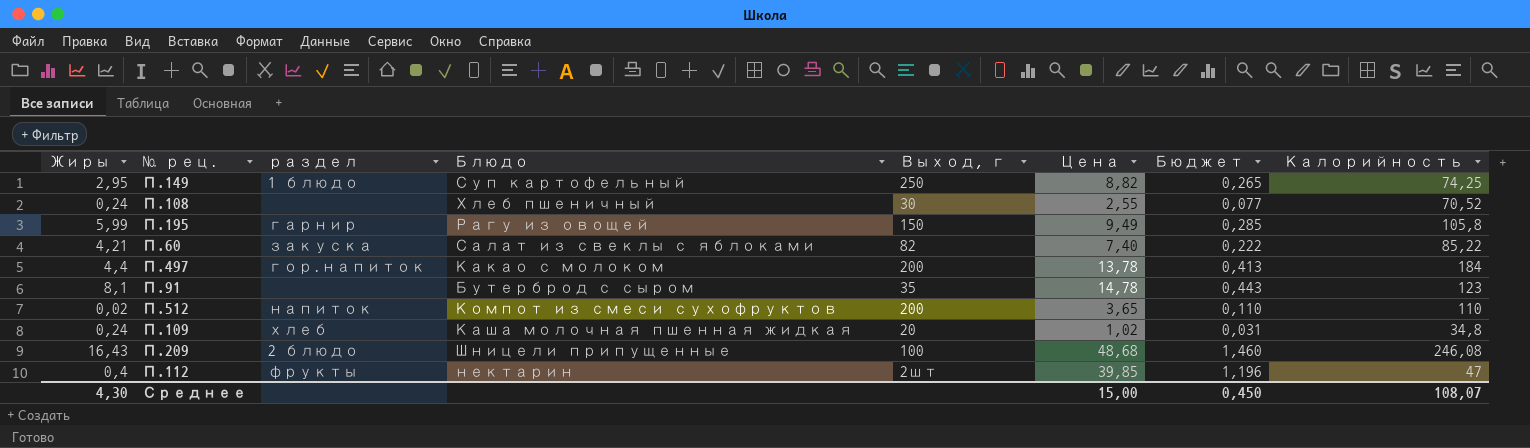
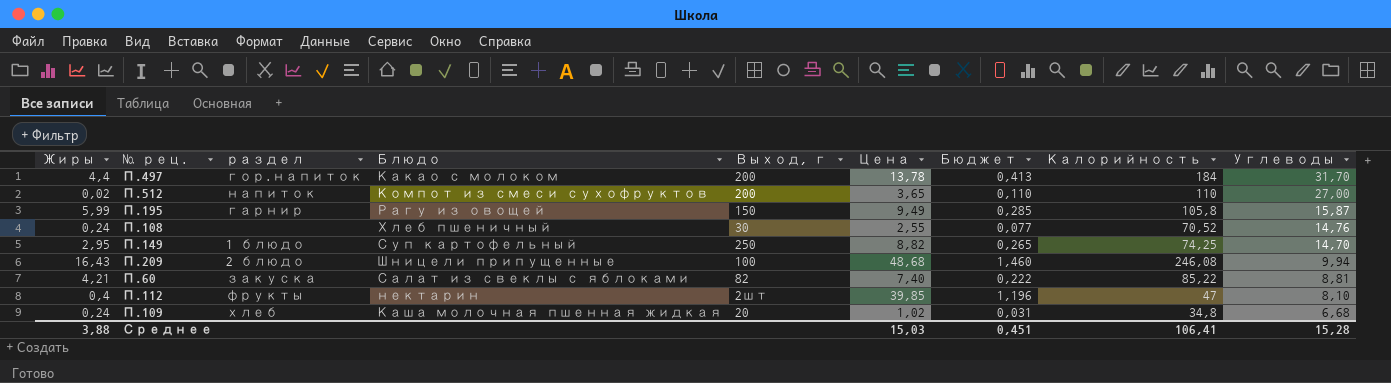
row order: none -> Углеводы descending
column Углеводы | position: none -> 9
row П.91: 8,1 | none | Бутерброд с сыром | 35 | 14,78 | 0,443 | 123 -> none
Среднее | Жиры: 4,30 -> 3,88
Среднее | Цена: 15,00 -> 15,03
Среднее | Бюджет: 0,450 -> 0,451
Среднее | Калорийность: 108,07 -> 106,41

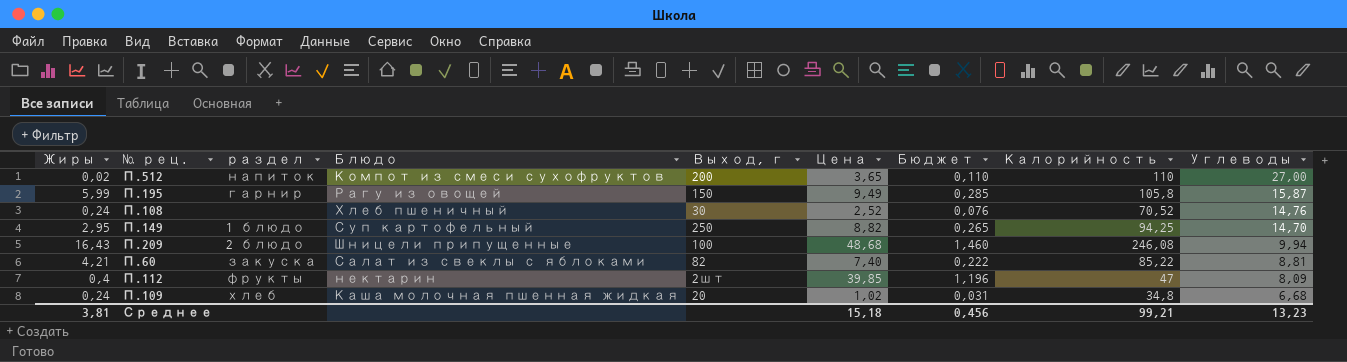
row П.497: 4,4 | гор.напиток | Какао с молоком | 200 | 13,78 | 0,413 | 184 | 31,70 -> none
П.108 | Цена: 2,55 -> 2,52
П.108 | Бюджет: 0,077 -> 0,076
П.149 | Калорийность: 74,25 -> 94,25
П.112 | Углеводы: 8,10 -> 8,09
Среднее | Жиры: 3,88 -> 3,81
Среднее | Цена: 15,03 -> 15,18
Среднее | Бюджет: 0,451 -> 0,456
Среднее | Калорийность: 106,41 -> 99,21
Среднее | Углеводы: 15,28 -> 13,23

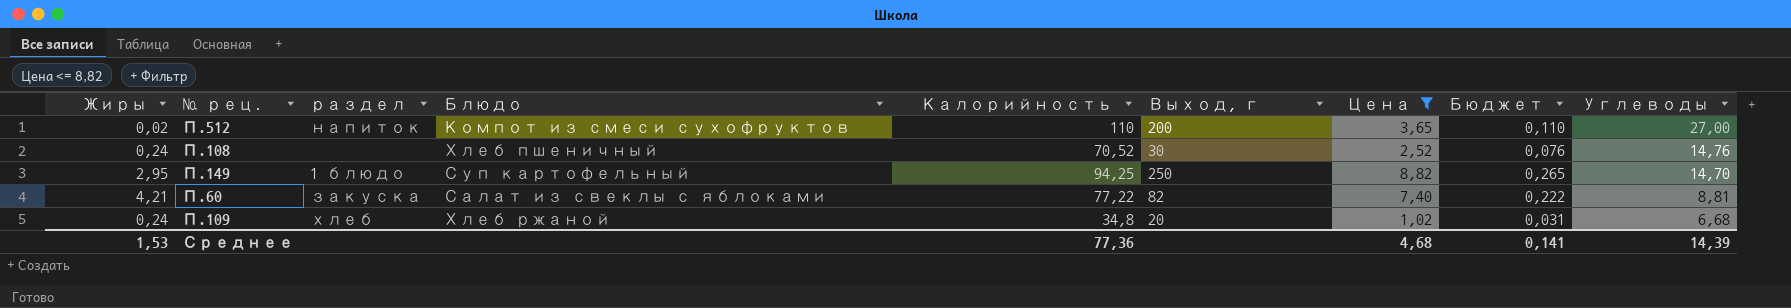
filter: none -> Цена <= 8,82
column Калорийность | position: 8 -> 5
П.60 | Калорийность: 85,22 -> 77,22
П.109 | Блюдо: Каша молочная пшенная жидкая -> Хлеб ржаной
Среднее | Жиры: 3,81 -> 1,53
Среднее | Калорийность: 99,21 -> 77,36
Среднее | Цена: 15,18 -> 4,68
Среднее | Бюджет: 0,456 -> 0,141
Среднее | Углеводы: 13,23 -> 14,39

